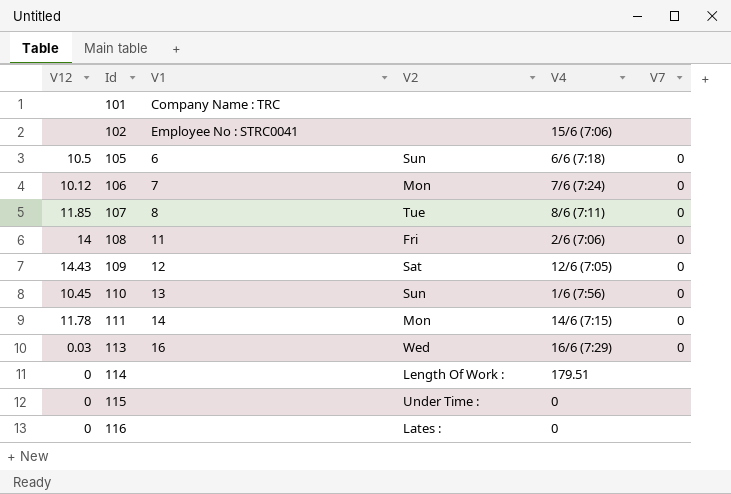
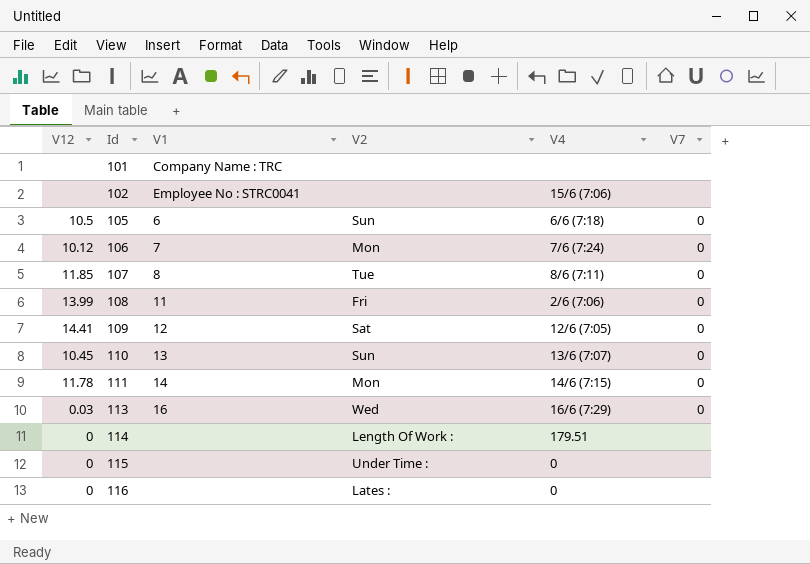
108 | V12: 14 -> 13.99
109 | V12: 14.43 -> 14.41
110 | V4: 1/6 (7:56) -> 13/6 (7:07)

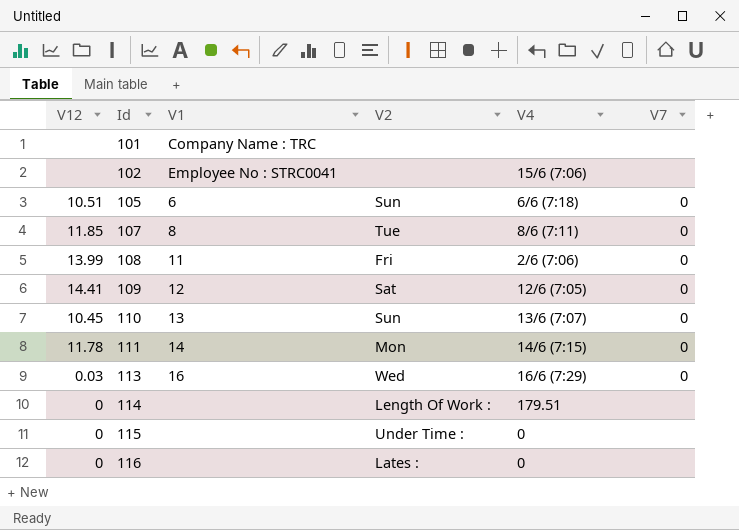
row 106: 10.12 | 7 | Mon | 7/6 (7:24) | 0 -> none
105 | V12: 10.5 -> 10.51

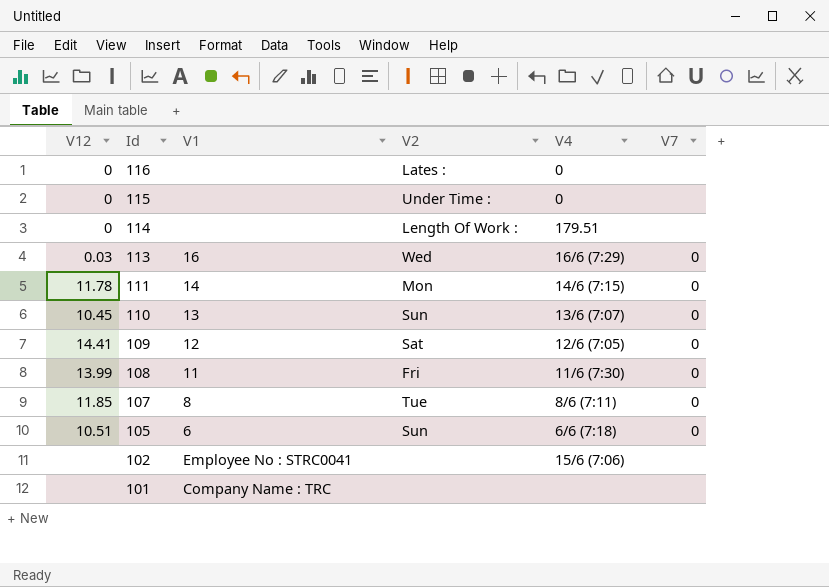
row order: Id ascending -> Id descending
108 | V4: 2/6 (7:06) -> 11/6 (7:30)

